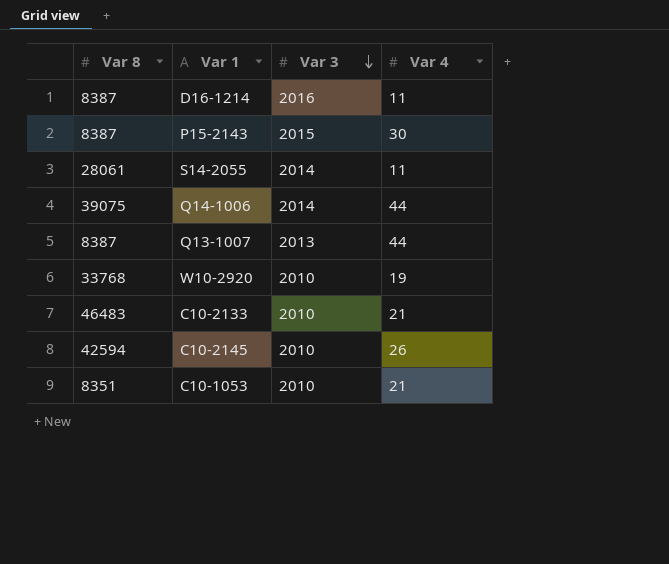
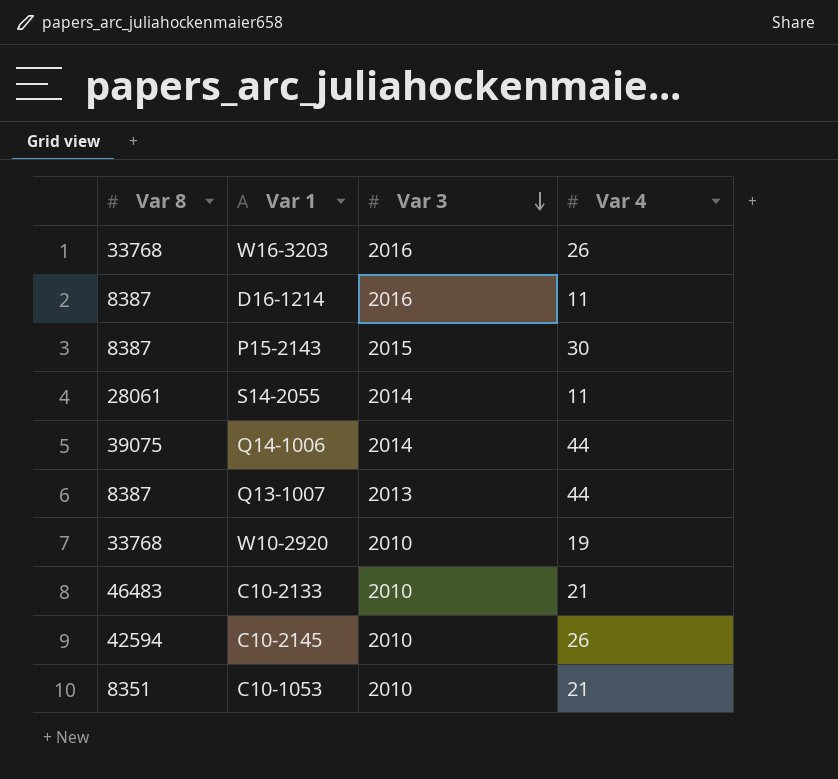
row W16-3203: none -> 33768 | 2016 | 26

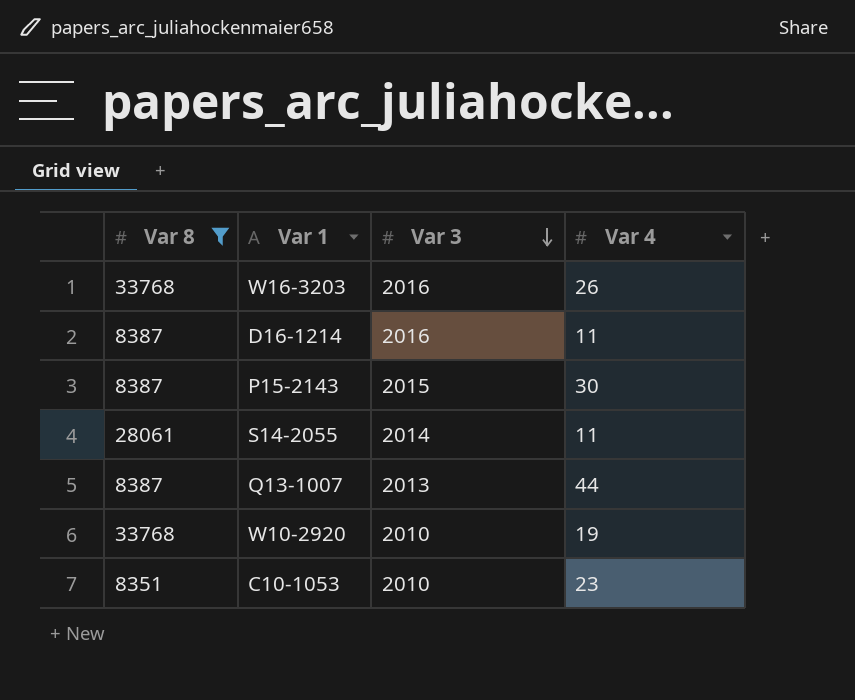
filter: none -> Var 8 <= 33768
C10-1053 | Var 4: 21 -> 23

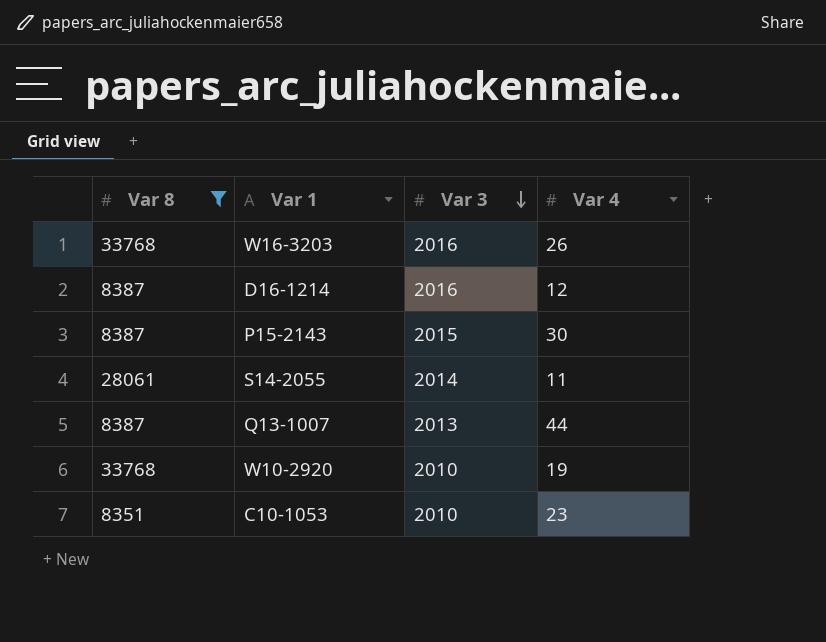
D16-1214 | Var 4: 11 -> 12

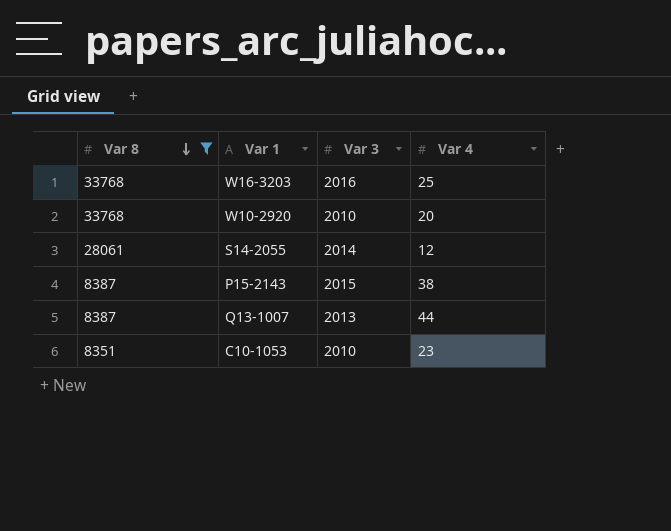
row order: Var 3 descending -> Var 8 descending
row D16-1214: 8387 | 2016 | 12 -> none
W16-3203 | Var 4: 26 -> 25
W10-2920 | Var 4: 19 -> 20
S14-2055 | Var 4: 11 -> 12
P15-2143 | Var 4: 30 -> 38

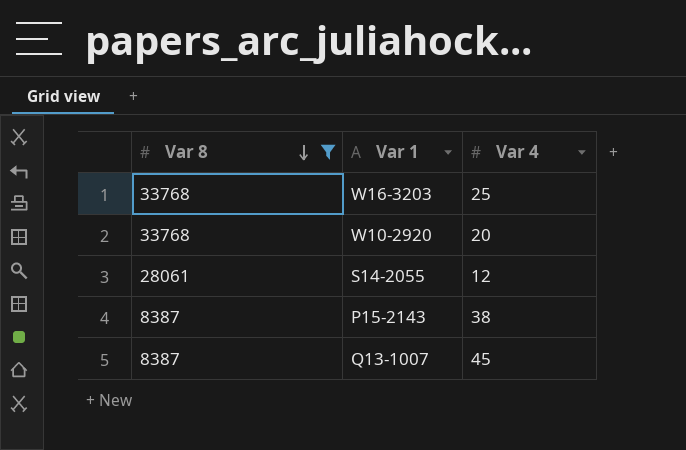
column Var 3 | position: 3 -> none
row C10-1053: 8351 | 2010 | 23 -> none
Q13-1007 | Var 4: 44 -> 45

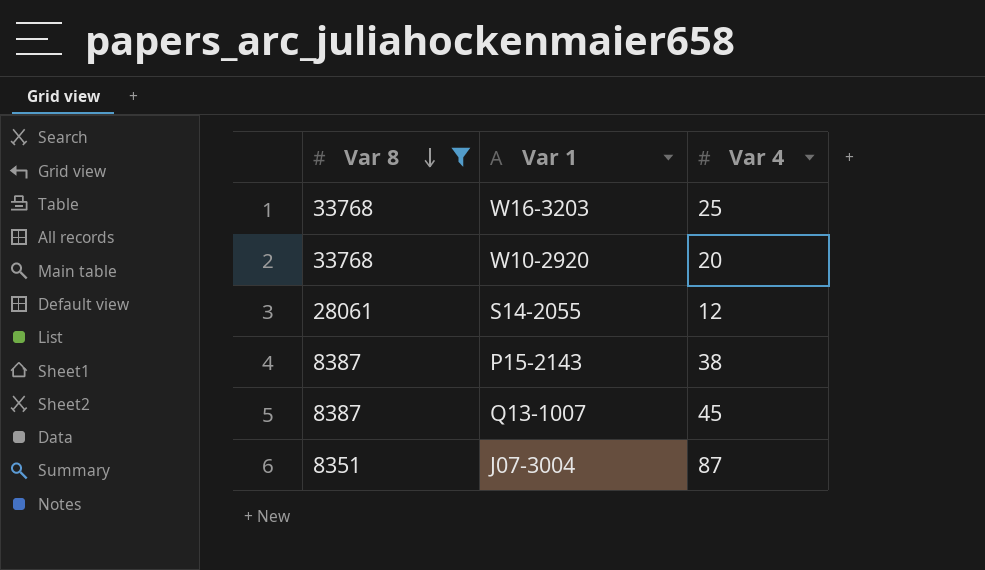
row J07-3004: none -> 8351 | 87

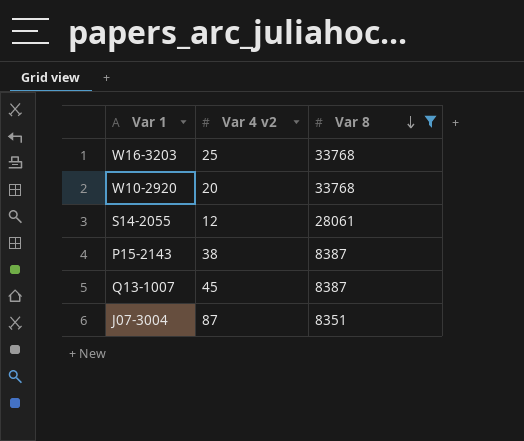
column name: Var 4 -> Var 4 v2
column Var 8 | position: 1 -> 3

